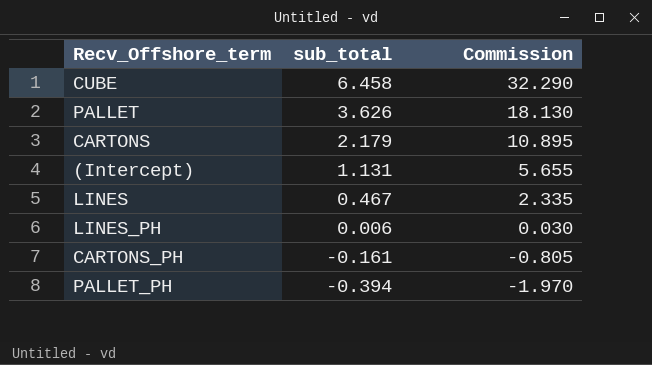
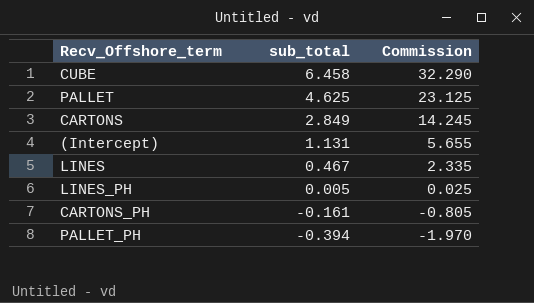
PALLET | sub_total: 3.626 -> 4.625
PALLET | Commission: 18.130 -> 23.125
CARTONS | sub_total: 2.179 -> 2.849
CARTONS | Commission: 10.895 -> 14.245
LINES_PH | sub_total: 0.006 -> 0.005
LINES_PH | Commission: 0.030 -> 0.025

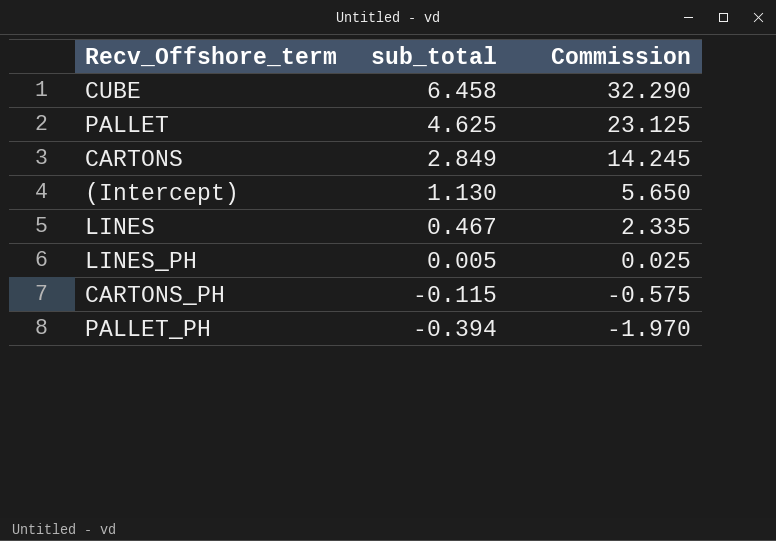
(Intercept) | sub_total: 1.131 -> 1.130
(Intercept) | Commission: 5.655 -> 5.650
CARTONS_PH | sub_total: -0.161 -> -0.115
CARTONS_PH | Commission: -0.805 -> -0.575

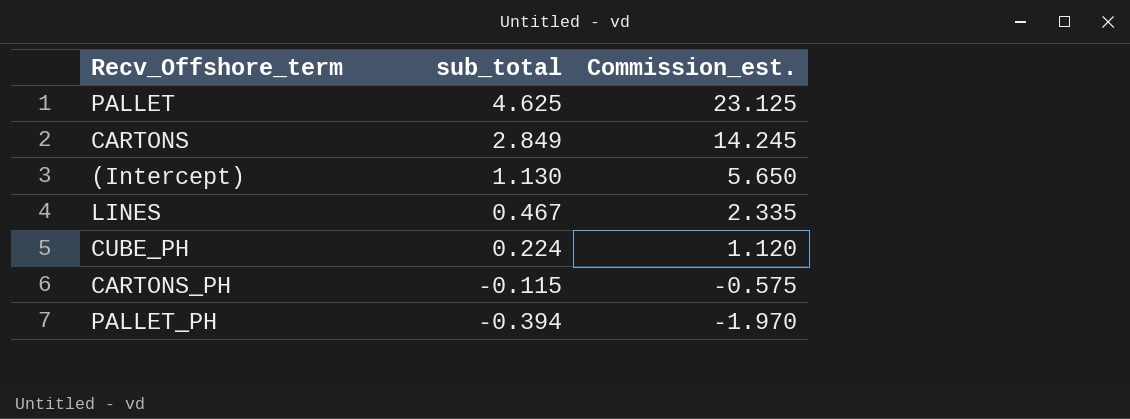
column name: Commission -> Commission_est.
row CUBE: 6.458 | 32.290 -> none
row LINES_PH: 0.005 | 0.025 -> none
row CUBE_PH: none -> 0.224 | 1.120

